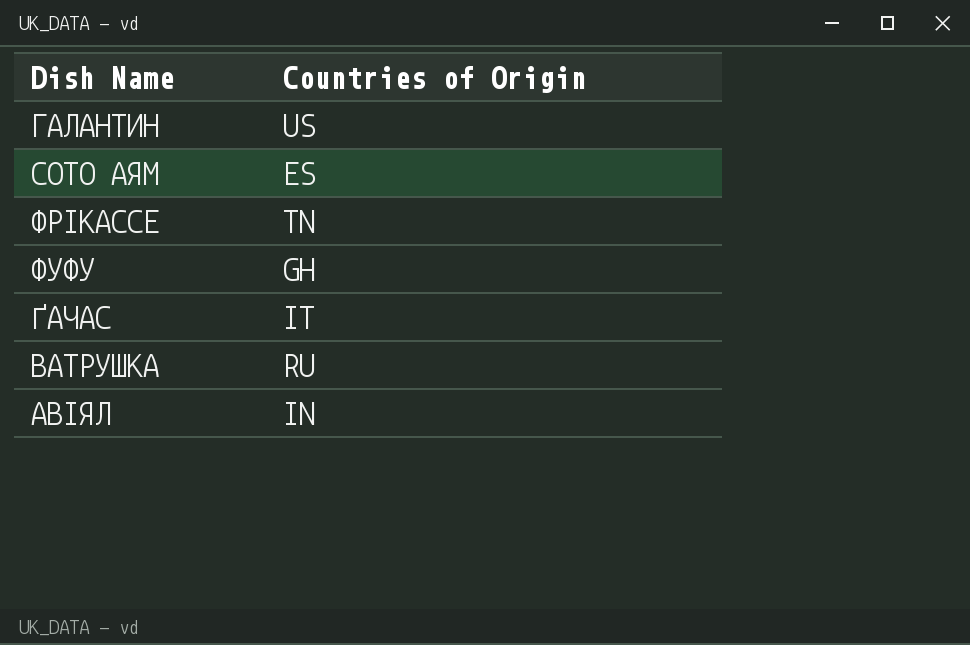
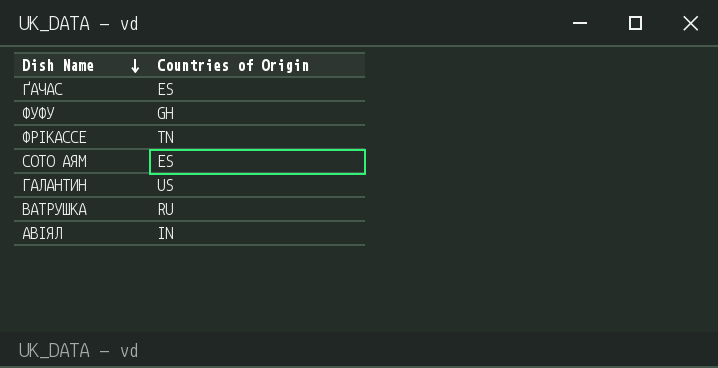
row order: none -> Dish Name descending
ҐАЧАС | Countries of Origin: IT -> ES

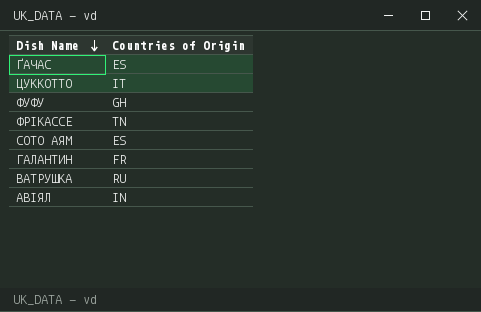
row ЦУККОТТО: none -> IT
ГАЛАНТИН | Countries of Origin: US -> FR

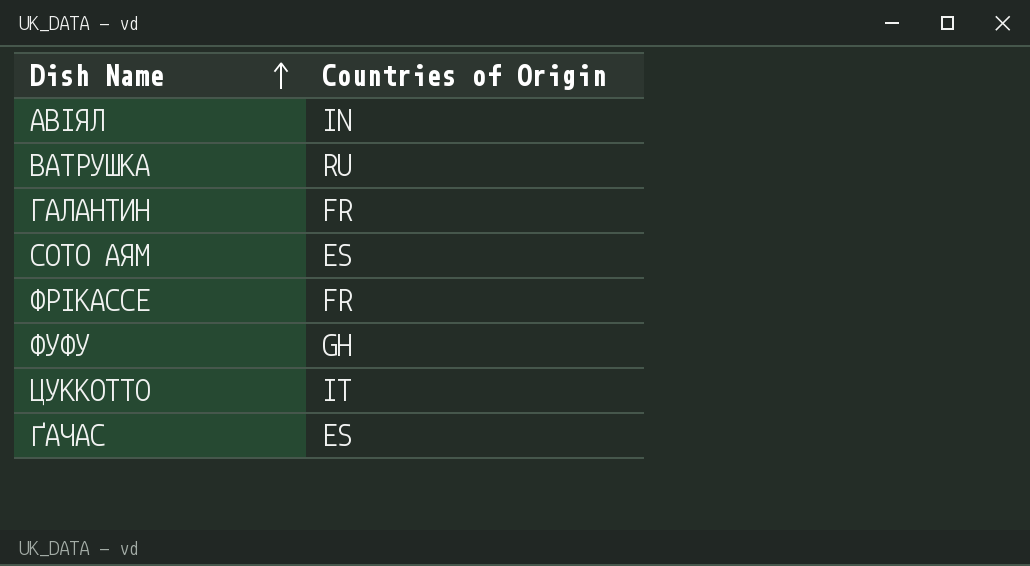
row order: Dish Name descending -> Dish Name ascending
ФРІКАССЕ | Countries of Origin: TN -> FR

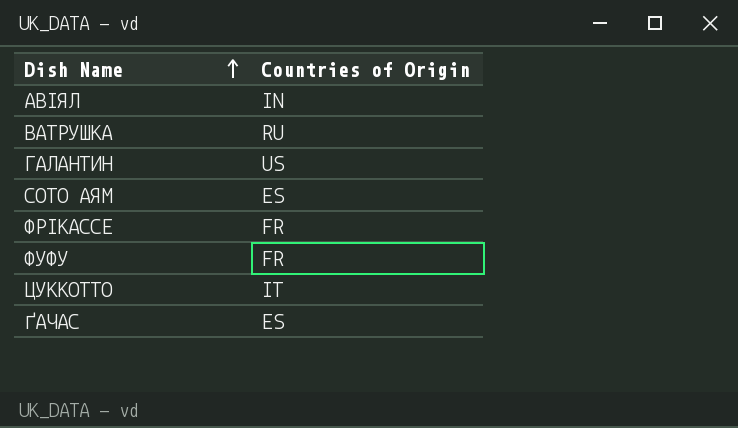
ГАЛАНТИН | Countries of Origin: FR -> US
ФУФУ | Countries of Origin: GH -> FR

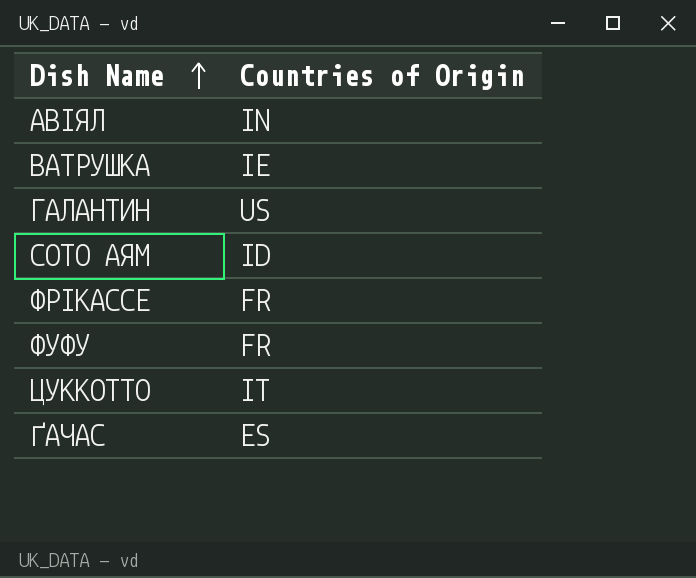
ВАТРУШКА | Countries of Origin: RU -> IE
СОТО АЯМ | Countries of Origin: ES -> ID

